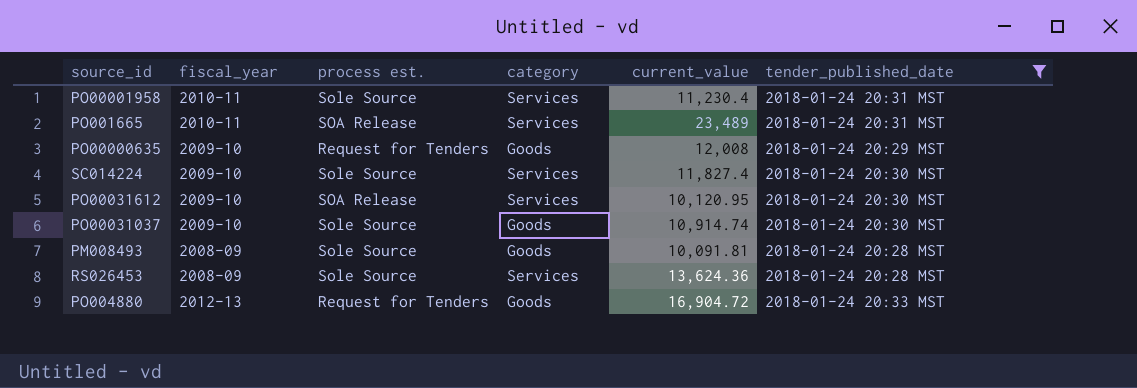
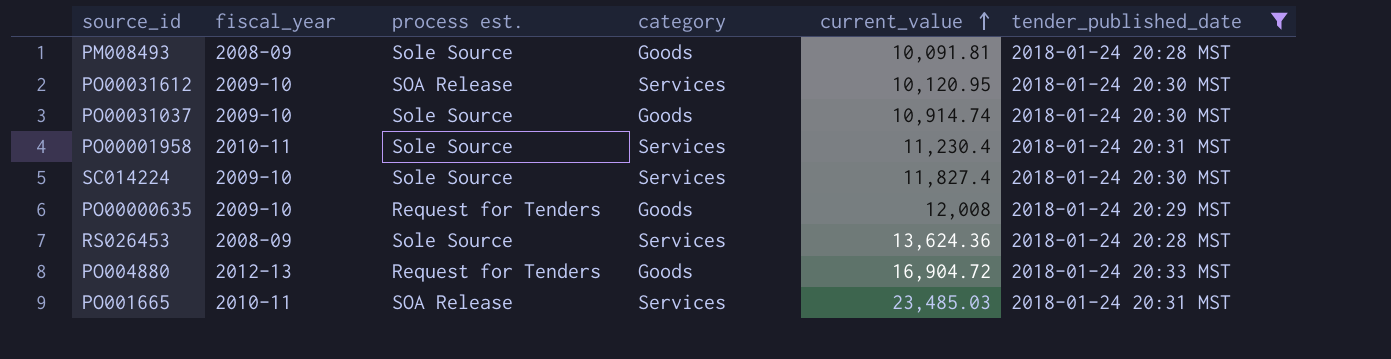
row order: none -> current_value ascending
PO001665 | current_value: 23,489 -> 23,485.03

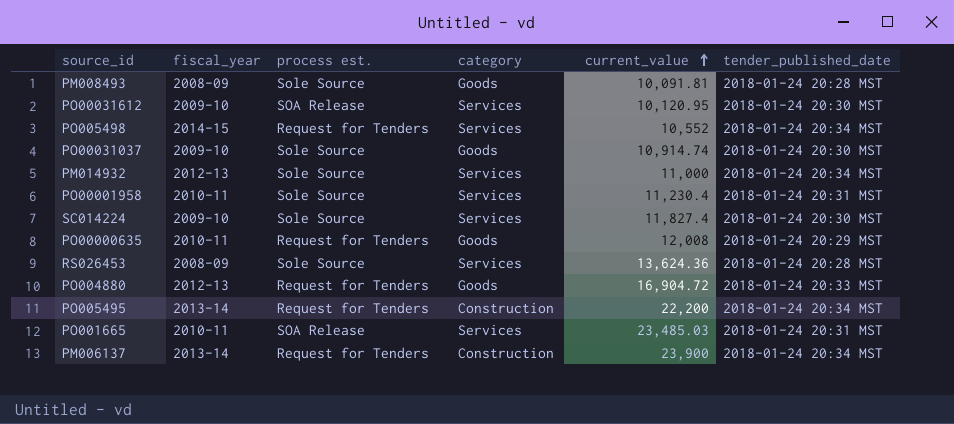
filter: tender_published_date != 2018-01-24 20:34 MST -> none
PO00000635 | fiscal_year: 2009-10 -> 2010-11

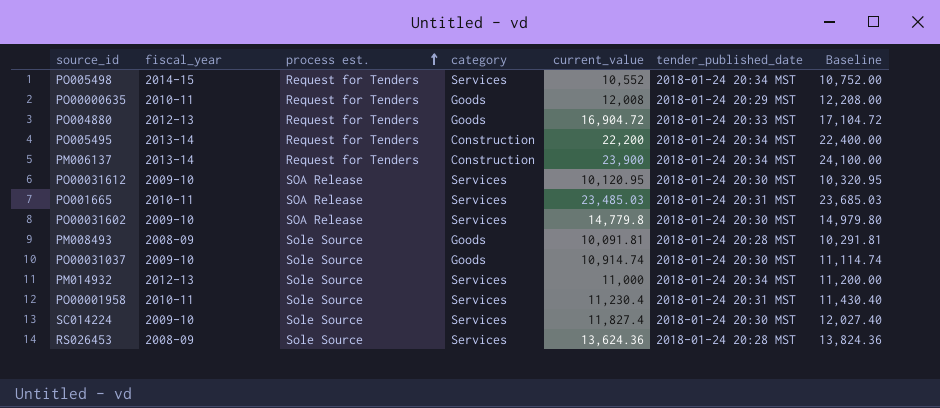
row order: current_value ascending -> process est. ascending
column Baseline | formula: none -> [current_value] + 200
row PO00031602: none -> 2009-10 | SOA Release | Services | 14,779.8 | 2018-01-24 20:30 MST | 14,979.80

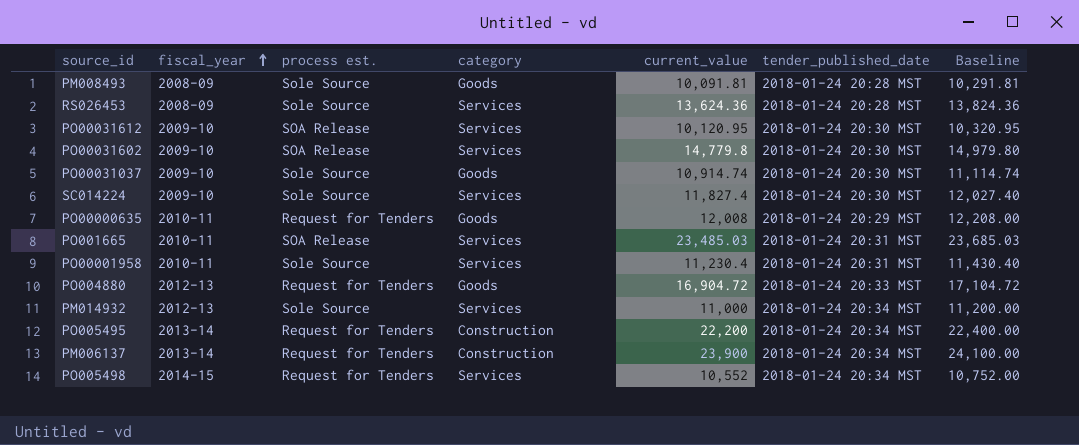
row order: process est. ascending -> fiscal_year ascending

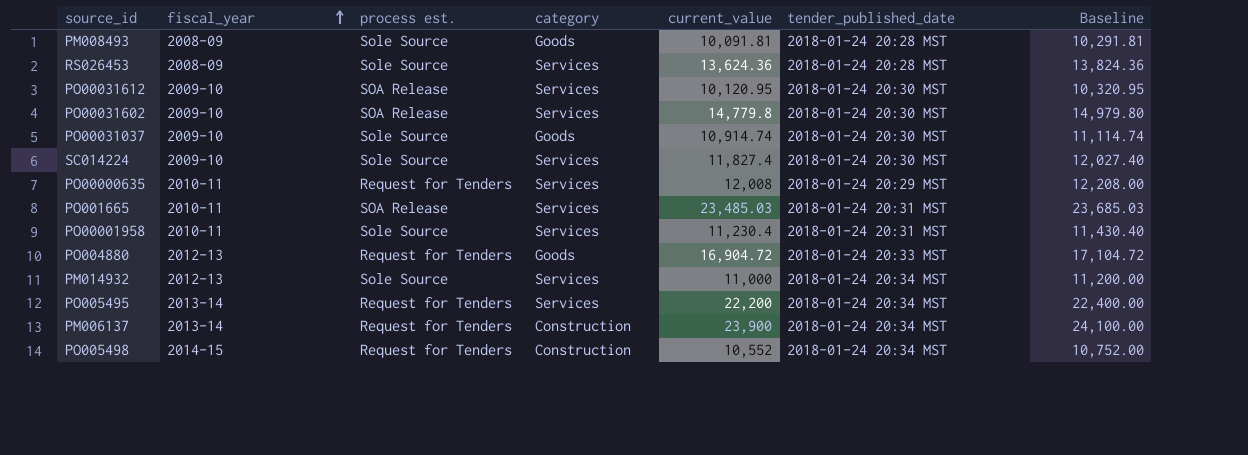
PO00000635 | category: Goods -> Services
PO005495 | category: Construction -> Services
PO005498 | category: Services -> Construction

